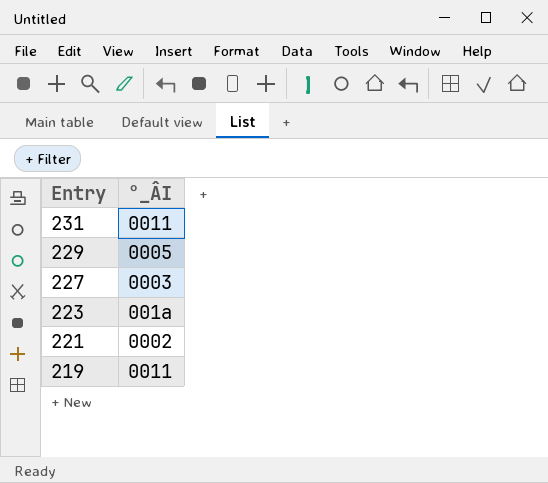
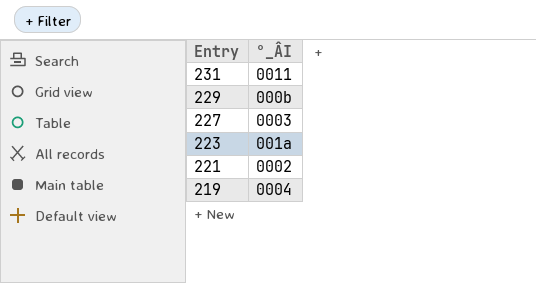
229 | °_ÂI: 0005 -> 000b
219 | °_ÂI: 0011 -> 0004

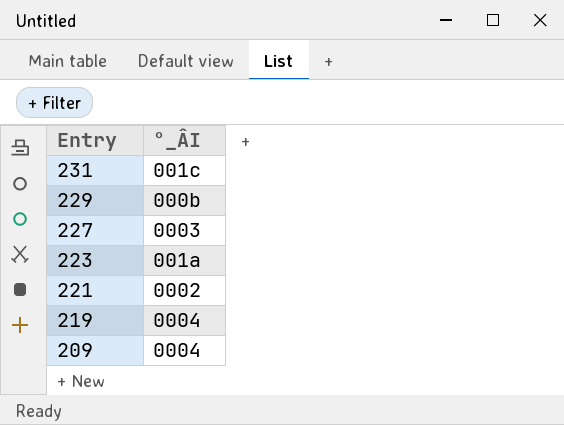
231 | °_ÂI: 0011 -> 001c
row 209: none -> 0004

